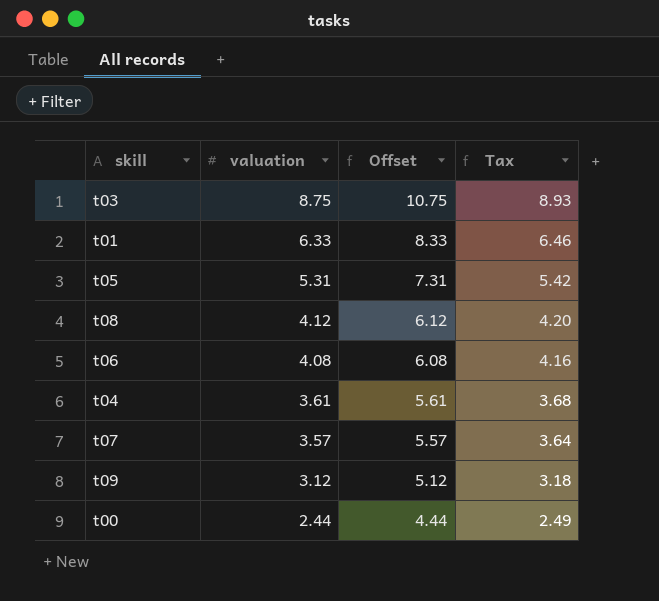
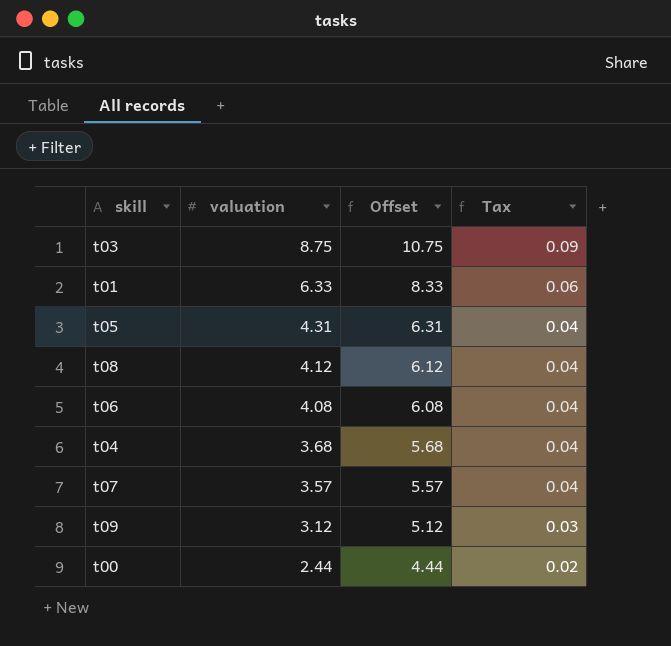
column Tax | formula: [valuation] * 1.02 -> [valuation] * 0.01
t05 | valuation: 5.31 -> 4.31
t05 | Offset: 7.31 -> 6.31
t04 | valuation: 3.61 -> 3.68
t04 | Offset: 5.61 -> 5.68

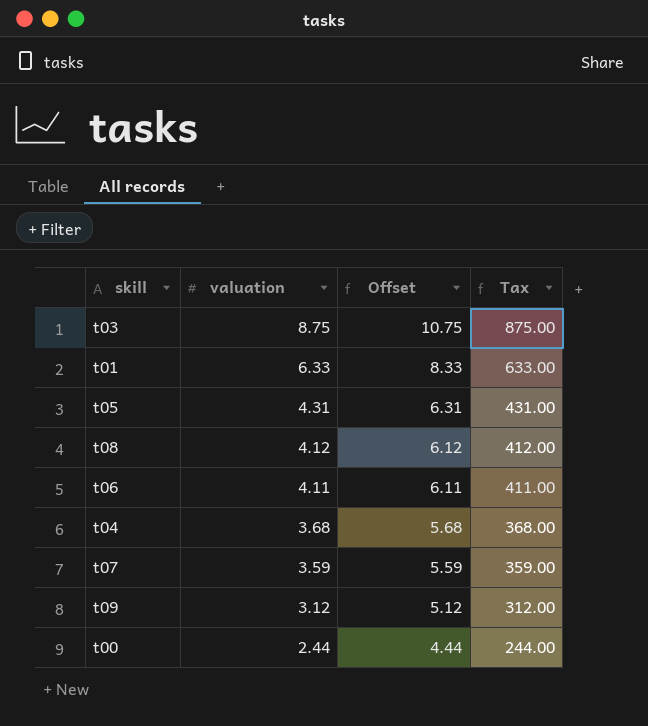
column Tax | formula: [valuation] * 0.01 -> [valuation] * 100
t06 | valuation: 4.08 -> 4.11
t06 | Offset: 6.08 -> 6.11
t07 | valuation: 3.57 -> 3.59
t07 | Offset: 5.57 -> 5.59

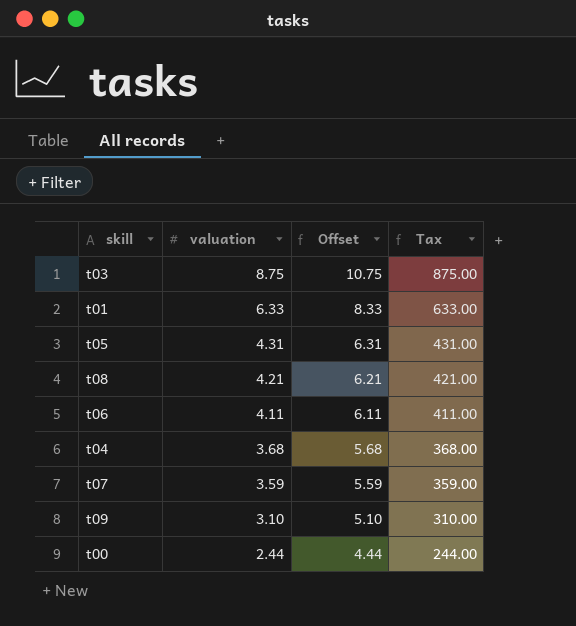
t08 | valuation: 4.12 -> 4.21
t08 | Offset: 6.12 -> 6.21
t08 | Tax: 412.00 -> 421.00
t09 | valuation: 3.12 -> 3.10
t09 | Offset: 5.12 -> 5.10
t09 | Tax: 312.00 -> 310.00

